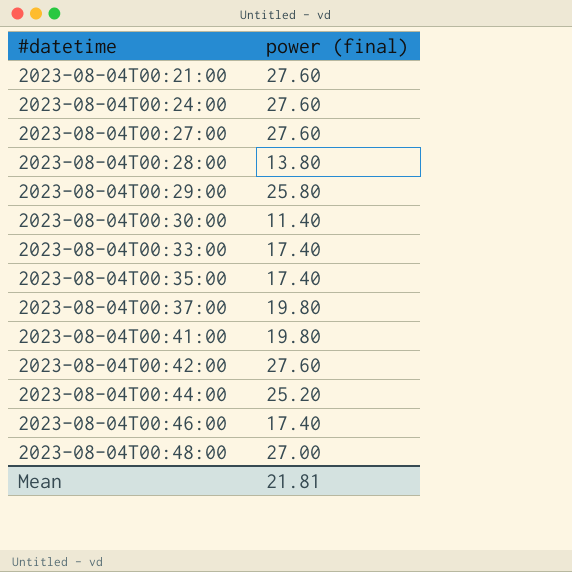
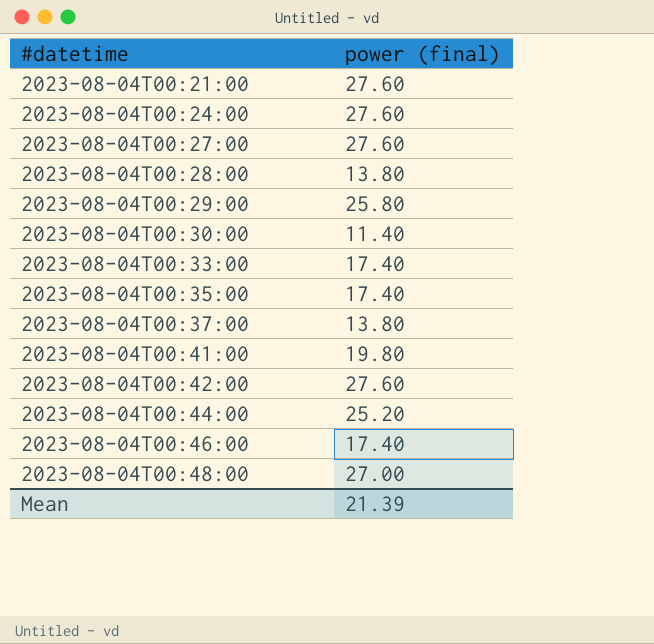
2023-08-04T00:37:00 | power (final): 19.80 -> 13.80
Mean | power (final): 21.81 -> 21.39

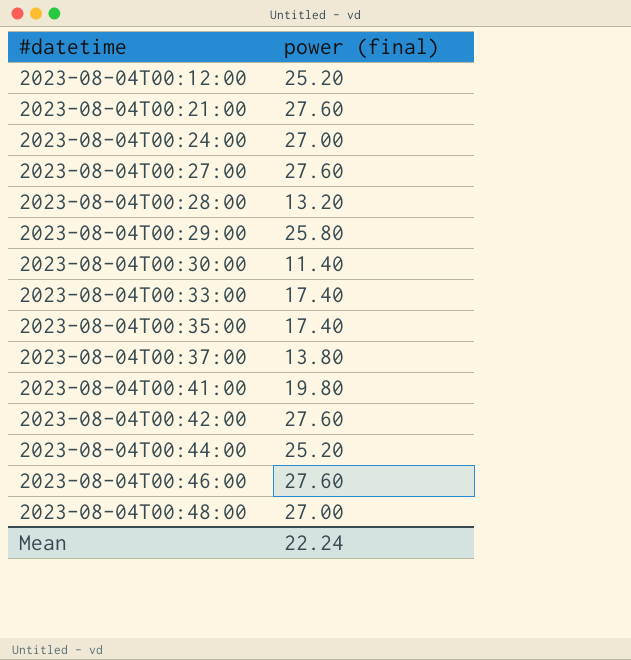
row 2023-08-04T00:12:00: none -> 25.20
2023-08-04T00:24:00 | power (final): 27.60 -> 27.00
2023-08-04T00:28:00 | power (final): 13.80 -> 13.20
2023-08-04T00:46:00 | power (final): 17.40 -> 27.60
Mean | power (final): 21.39 -> 22.24

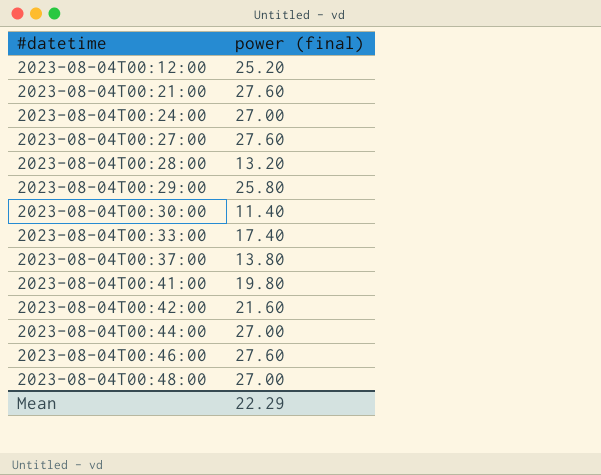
row 2023-08-04T00:35:00: 17.40 -> none
2023-08-04T00:42:00 | power (final): 27.60 -> 21.60
2023-08-04T00:44:00 | power (final): 25.20 -> 27.00
Mean | power (final): 22.24 -> 22.29

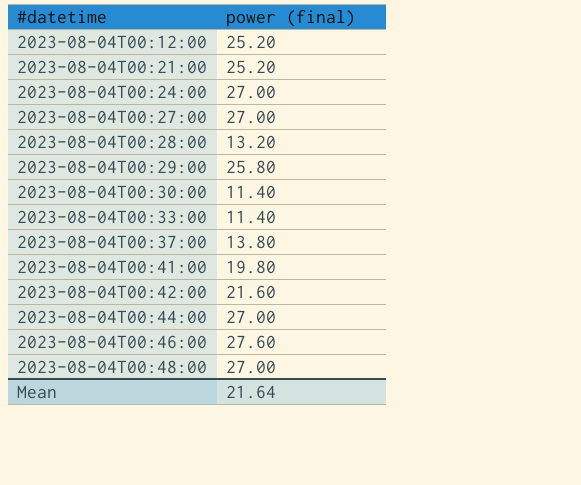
2023-08-04T00:21:00 | power (final): 27.60 -> 25.20
2023-08-04T00:27:00 | power (final): 27.60 -> 27.00
2023-08-04T00:33:00 | power (final): 17.40 -> 11.40
Mean | power (final): 22.29 -> 21.64

